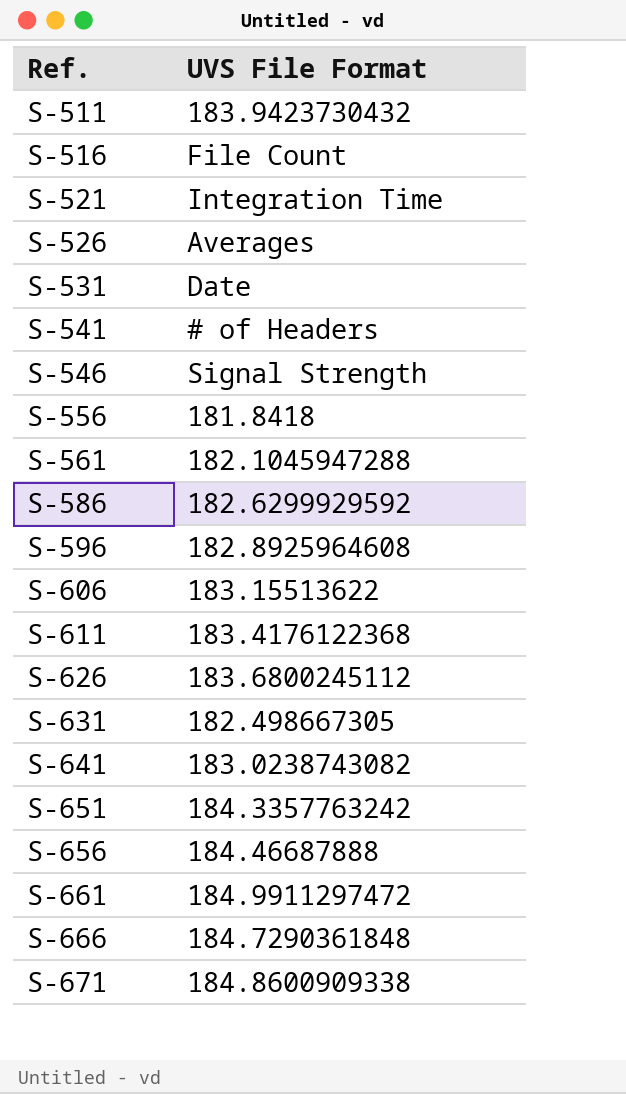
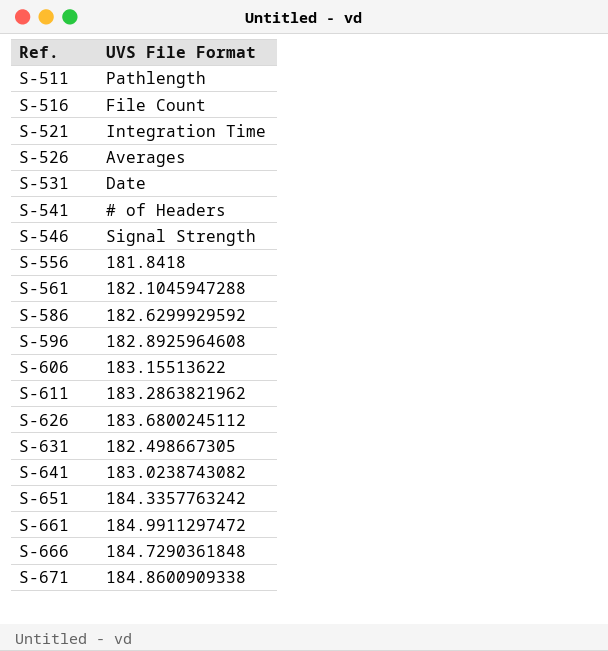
row S-656: 184.46687888 -> none
S-511 | UVS File Format: 183.9423730432 -> Pathlength
S-611 | UVS File Format: 183.4176122368 -> 183.2863821962

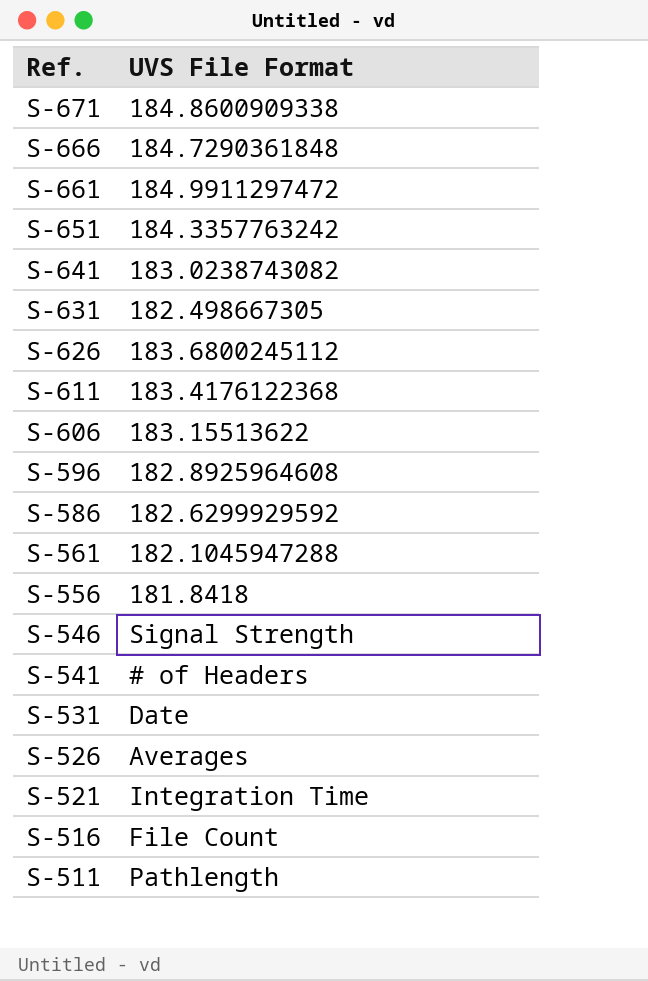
row order: Ref. ascending -> Ref. descending
S-611 | UVS File Format: 183.2863821962 -> 183.4176122368

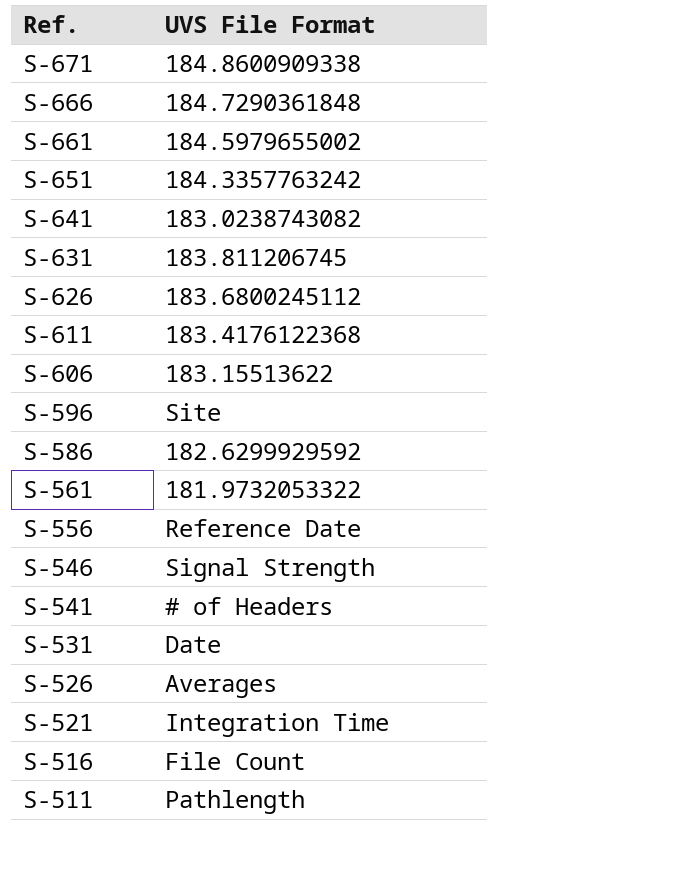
S-661 | UVS File Format: 184.9911297472 -> 184.5979655002
S-631 | UVS File Format: 182.498667305 -> 183.811206745
S-596 | UVS File Format: 182.8925964608 -> Site
S-561 | UVS File Format: 182.1045947288 -> 181.9732053322
S-556 | UVS File Format: 181.8418 -> Reference Date

